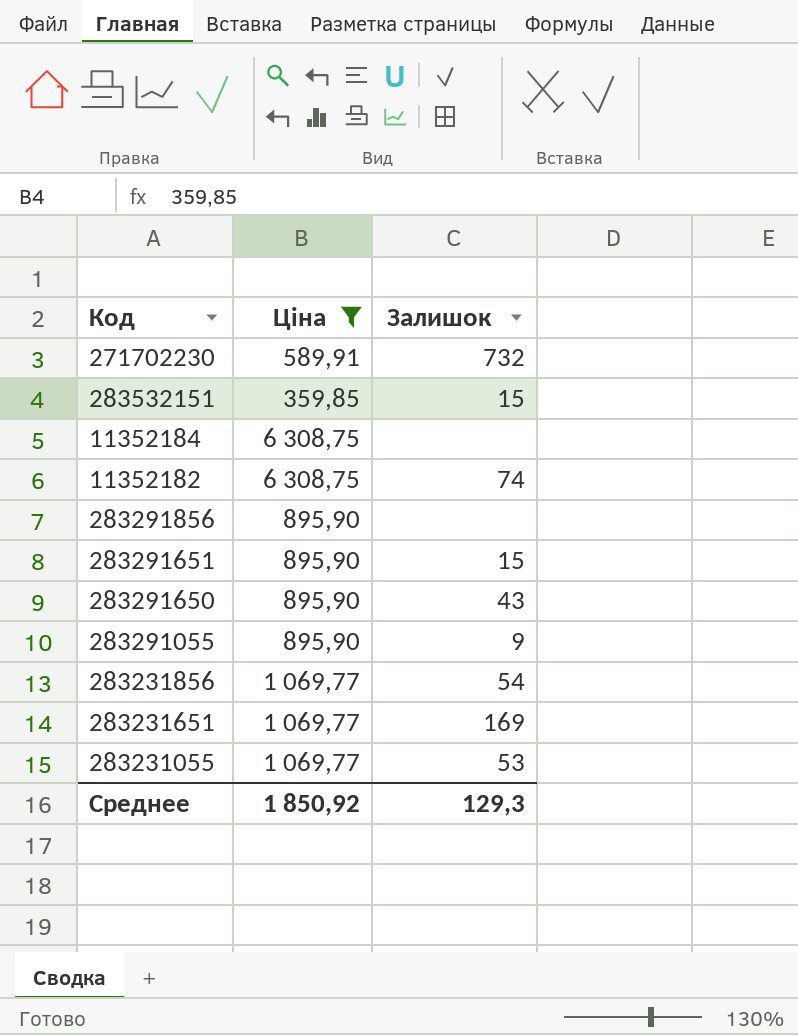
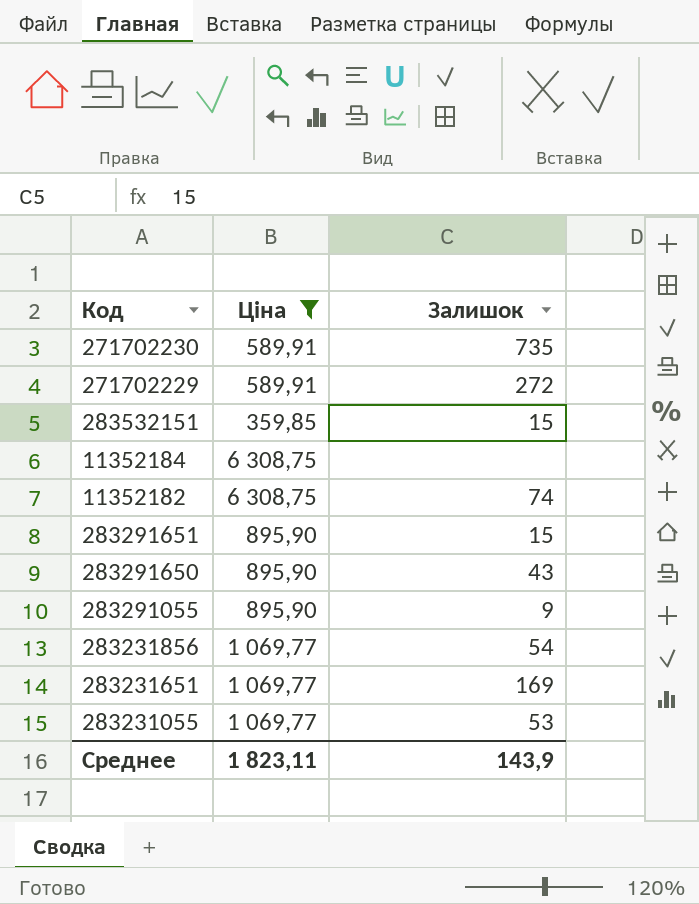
row 283291856: 895,90 | none -> none
271702230 | Залишок: 732 -> 735
row 271702229: none -> 589,91 | 272
Среднее | Ціна: 1 850,92 -> 1 823,11
Среднее | Залишок: 129,3 -> 143,9

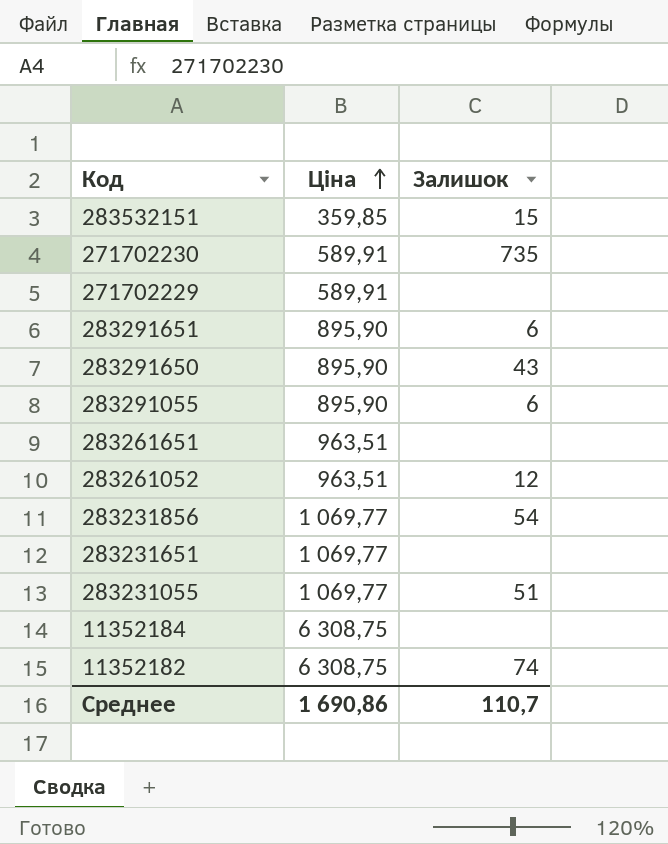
filter: Ціна != 963,51 -> none
row order: none -> Ціна ascending
271702229 | Залишок: 272 -> none
283291651 | Залишок: 15 -> 6
283291055 | Залишок: 9 -> 6
283231651 | Залишок: 169 -> none
283231055 | Залишок: 53 -> 51
Среднее | Ціна: 1 823,11 -> 1 690,86
Среднее | Залишок: 143,9 -> 110,7

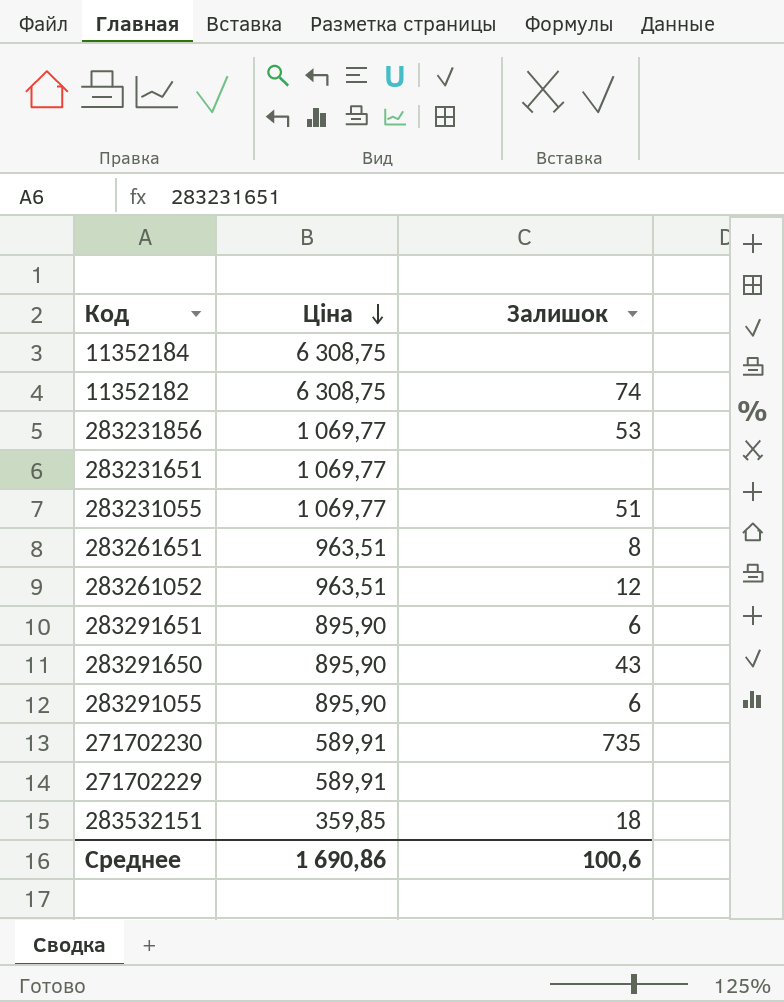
row order: Ціна ascending -> Ціна descending
283231856 | Залишок: 54 -> 53
283261651 | Залишок: none -> 8
283532151 | Залишок: 15 -> 18
Среднее | Залишок: 110,7 -> 100,6

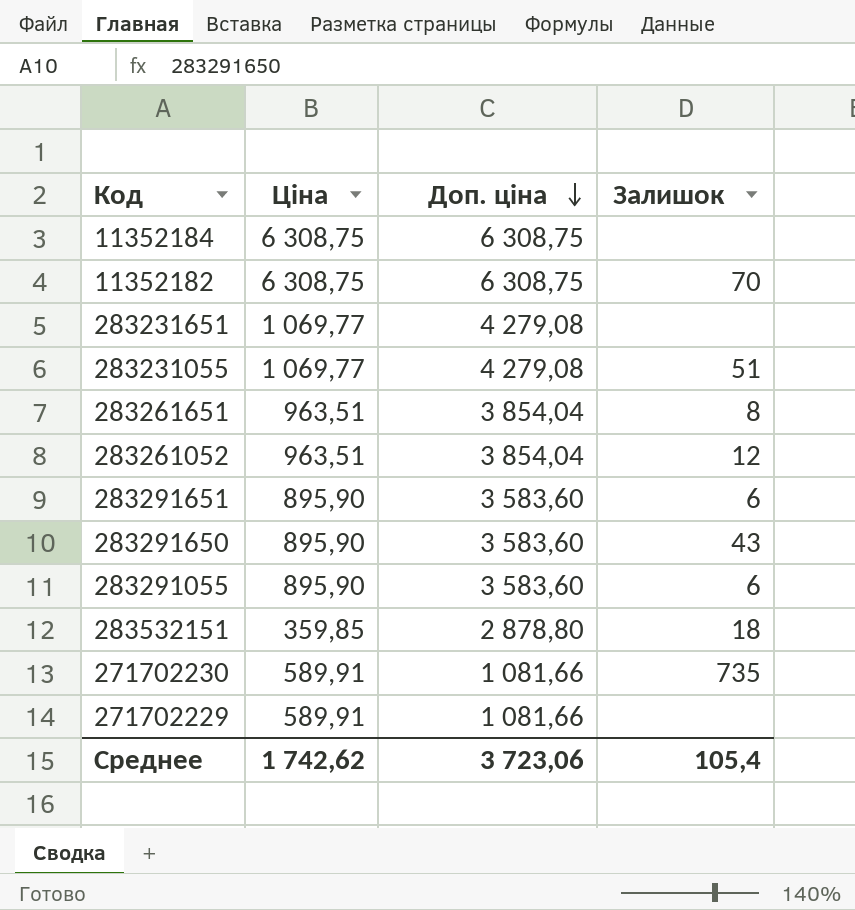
row order: Ціна descending -> Доп. ціна descending
column Доп. ціна | position: none -> 3
row 283231856: 1 069,77 | 53 -> none
11352182 | Залишок: 74 -> 70
Среднее | Ціна: 1 690,86 -> 1 742,62
Среднее | Залишок: 100,6 -> 105,4

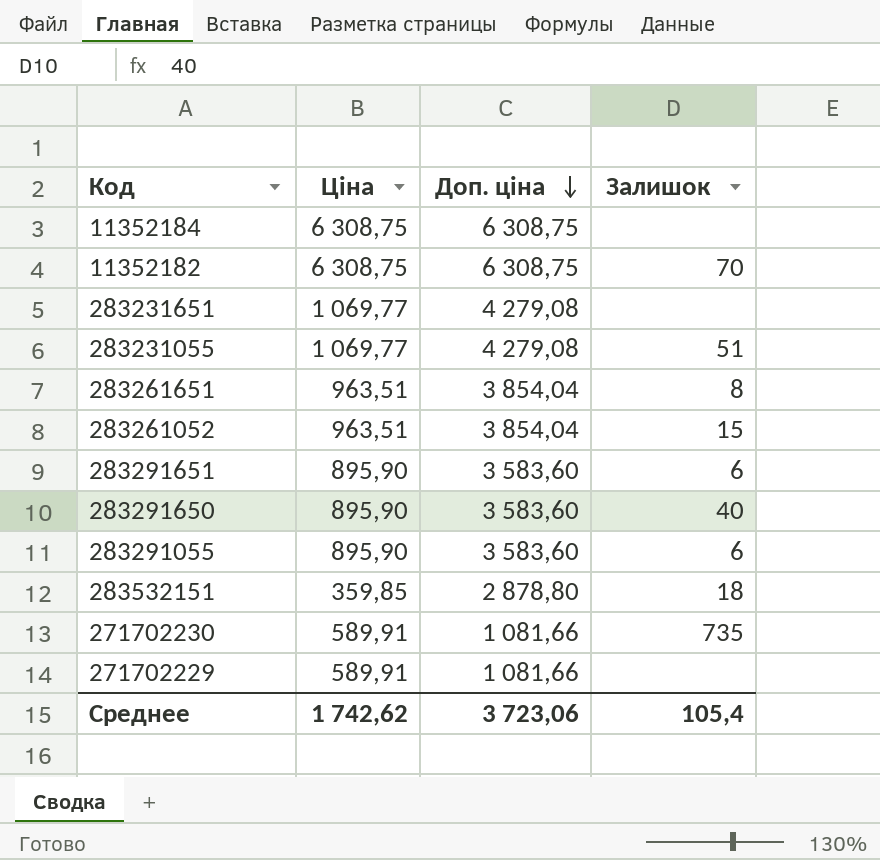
283261052 | Залишок: 12 -> 15
283291650 | Залишок: 43 -> 40

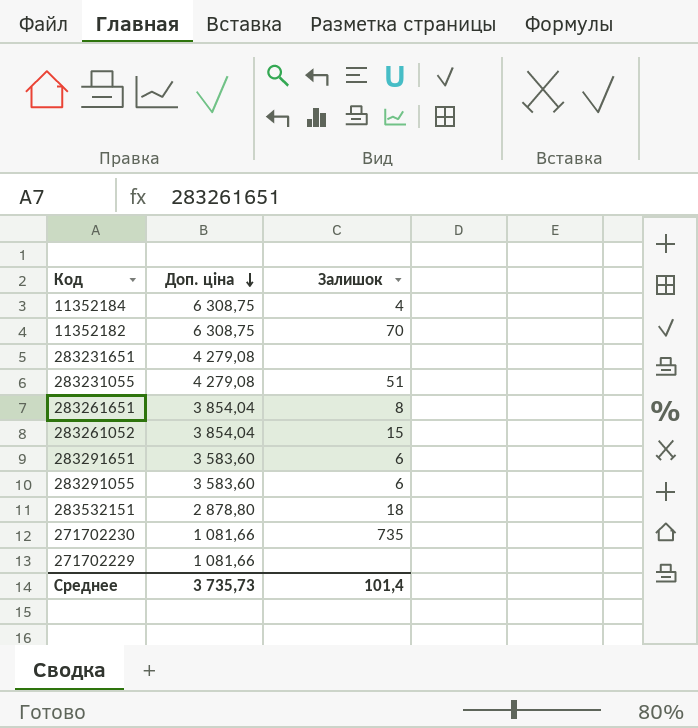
column Ціна | position: 2 -> none
row 283291650: 895,90 | 3 583,60 | 40 -> none
11352184 | Залишок: none -> 4
Среднее | Доп. ціна: 3 723,06 -> 3 735,73
Среднее | Залишок: 105,4 -> 101,4

